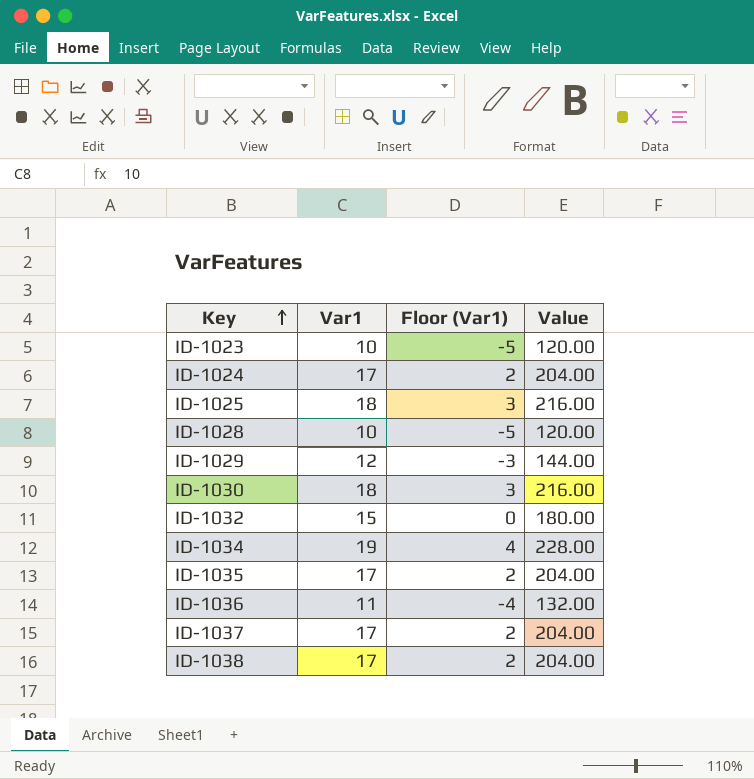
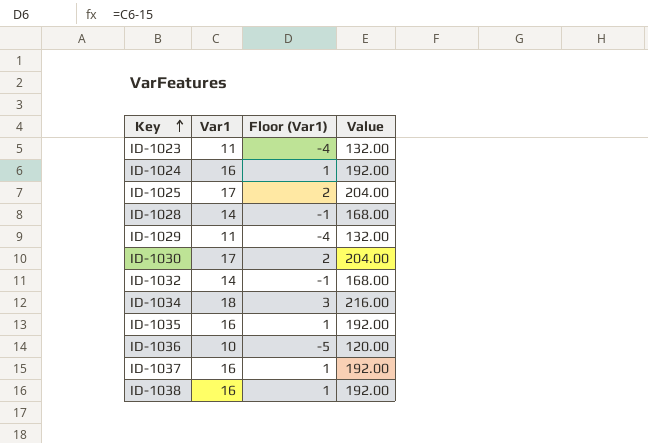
ID-1023 | Var1: 10 -> 11
ID-1023 | Floor (Var1): -5 -> -4
ID-1023 | Value: 120.00 -> 132.00
ID-1024 | Var1: 17 -> 16
ID-1024 | Floor (Var1): 2 -> 1
ID-1024 | Value: 204.00 -> 192.00
ID-1025 | Var1: 18 -> 17
ID-1025 | Floor (Var1): 3 -> 2
ID-1025 | Value: 216.00 -> 204.00
ID-1028 | Var1: 10 -> 14
ID-1028 | Floor (Var1): -5 -> -1
ID-1028 | Value: 120.00 -> 168.00
ID-1029 | Var1: 12 -> 11
ID-1029 | Floor (Var1): -3 -> -4
ID-1029 | Value: 144.00 -> 132.00
ID-1030 | Var1: 18 -> 17
ID-1030 | Floor (Var1): 3 -> 2
ID-1030 | Value: 216.00 -> 204.00
ID-1032 | Var1: 15 -> 14
ID-1032 | Floor (Var1): 0 -> -1
ID-1032 | Value: 180.00 -> 168.00
ID-1034 | Var1: 19 -> 18
ID-1034 | Floor (Var1): 4 -> 3
ID-1034 | Value: 228.00 -> 216.00
ID-1035 | Var1: 17 -> 16
ID-1035 | Floor (Var1): 2 -> 1
ID-1035 | Value: 204.00 -> 192.00
ID-1036 | Var1: 11 -> 10
ID-1036 | Floor (Var1): -4 -> -5
ID-1036 | Value: 132.00 -> 120.00
ID-1037 | Var1: 17 -> 16
ID-1037 | Floor (Var1): 2 -> 1
ID-1037 | Value: 204.00 -> 192.00
ID-1038 | Var1: 17 -> 16
ID-1038 | Floor (Var1): 2 -> 1
ID-1038 | Value: 204.00 -> 192.00

